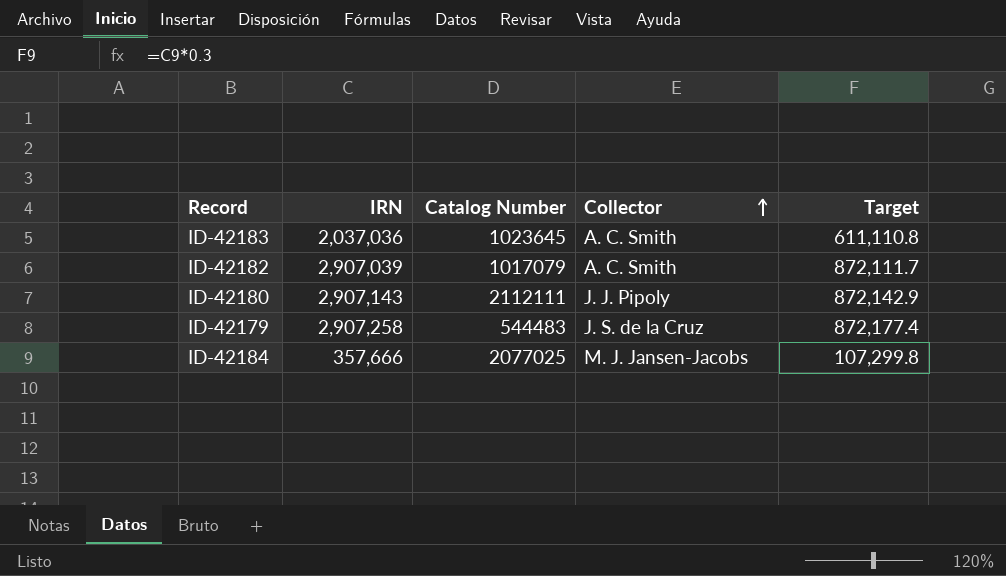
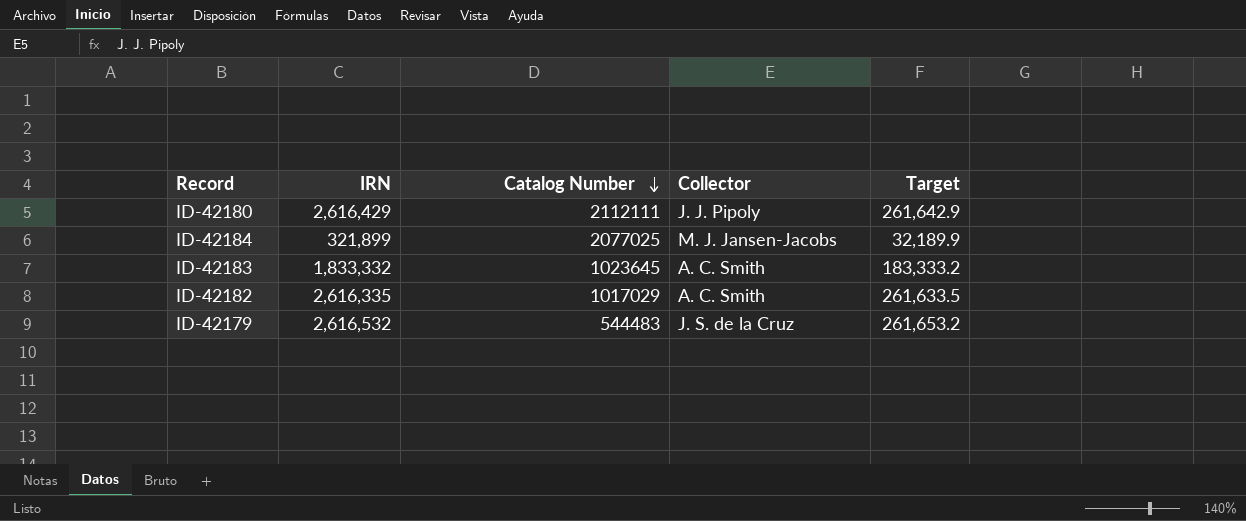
row order: Collector ascending -> Catalog Number descending
column Target | formula: [IRN] * 0.3 -> [IRN] * 0.1
ID-42180 | IRN: 2,907,143 -> 2,616,429
ID-42184 | IRN: 357,666 -> 321,899
ID-42183 | IRN: 2,037,036 -> 1,833,332
ID-42182 | IRN: 2,907,039 -> 2,616,335
ID-42182 | Catalog Number: 1017079 -> 1017029
ID-42179 | IRN: 2,907,258 -> 2,616,532

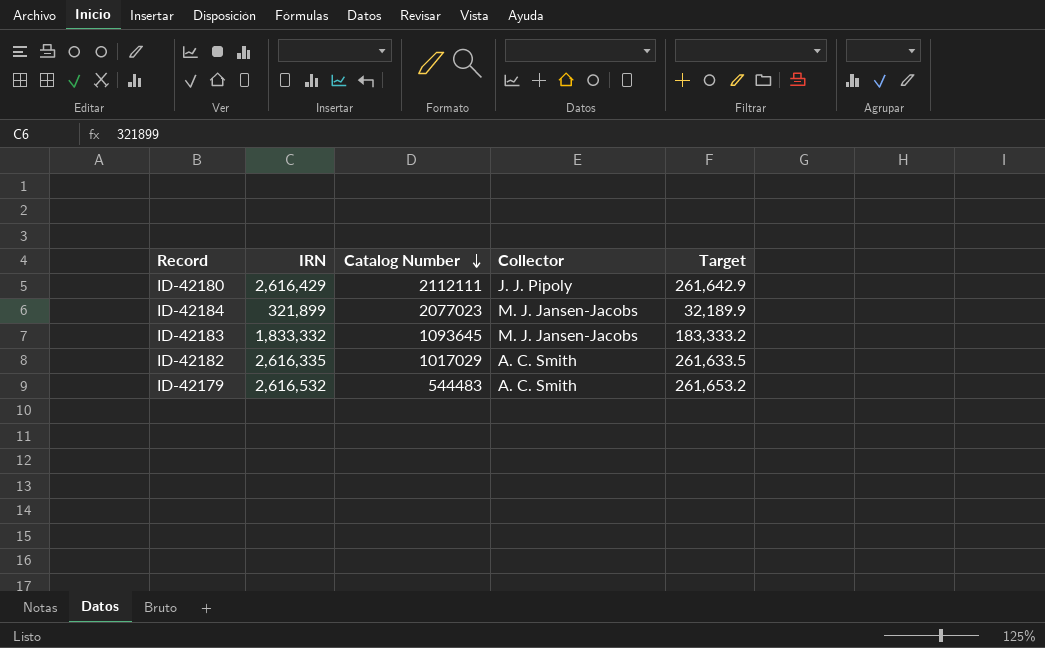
ID-42184 | Catalog Number: 2077025 -> 2077023
ID-42183 | Catalog Number: 1023645 -> 1093645
ID-42183 | Collector: A. C. Smith -> M. J. Jansen-Jacobs
ID-42179 | Collector: J. S. de la Cruz -> A. C. Smith

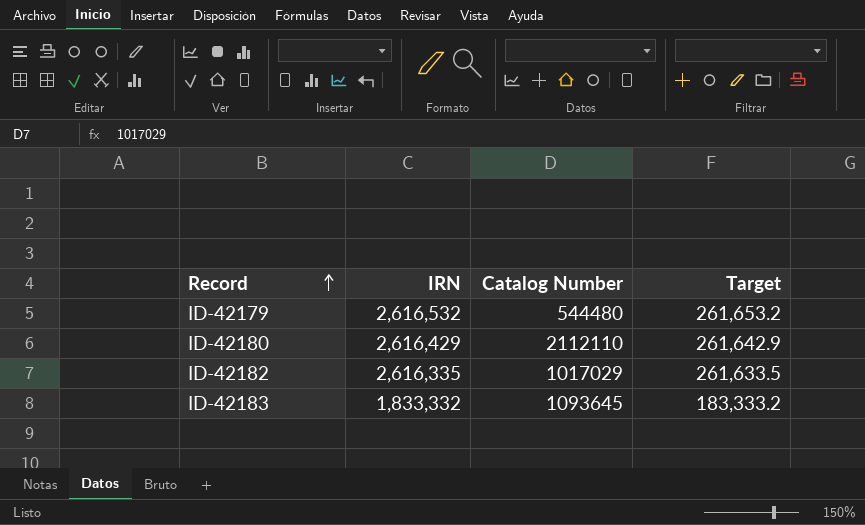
row order: Catalog Number descending -> Record ascending
column Collector | position: 4 -> none
row ID-42184: 321,899 | 2077023 | M. J. Jansen-Jacobs | 32,189.9 -> none
ID-42179 | Catalog Number: 544483 -> 544480
ID-42180 | Catalog Number: 2112111 -> 2112110

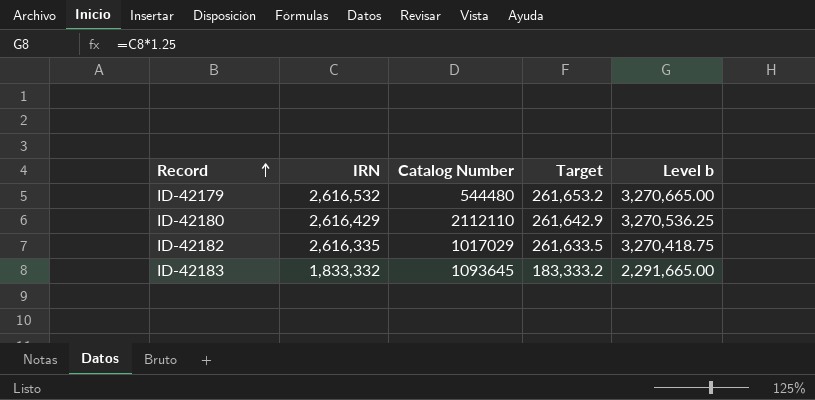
column Level b | formula: none -> [IRN] * 1.25

